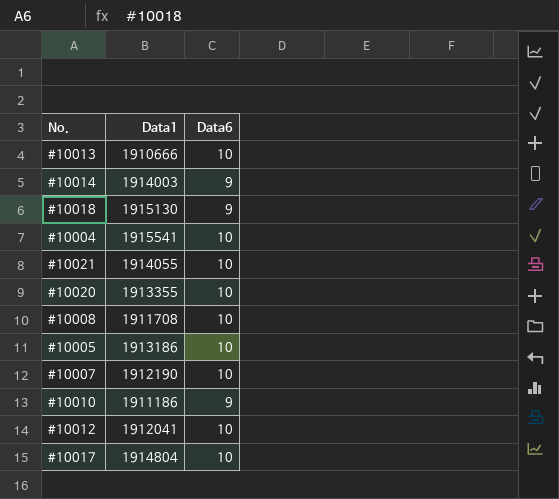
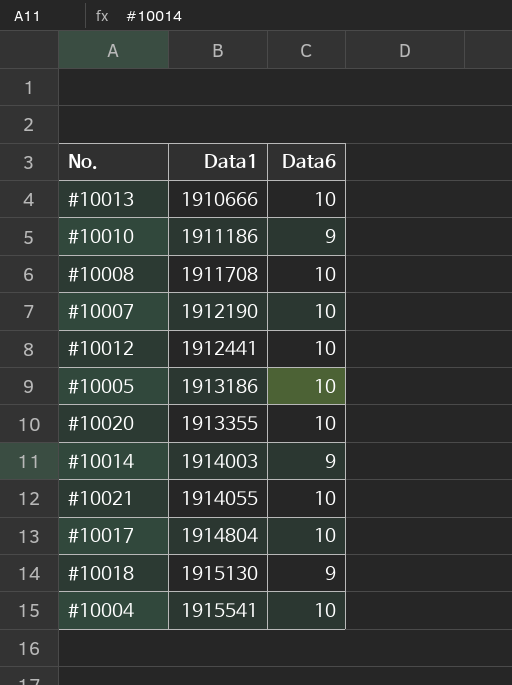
row order: none -> Data1 ascending
#10012 | Data1: 1912041 -> 1912441

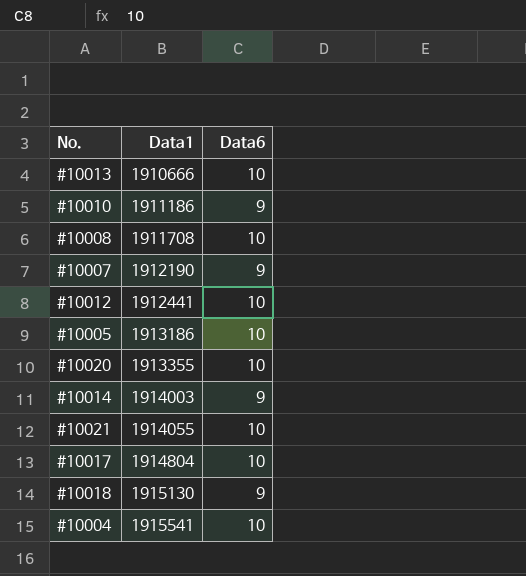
#10007 | Data6: 10 -> 9

